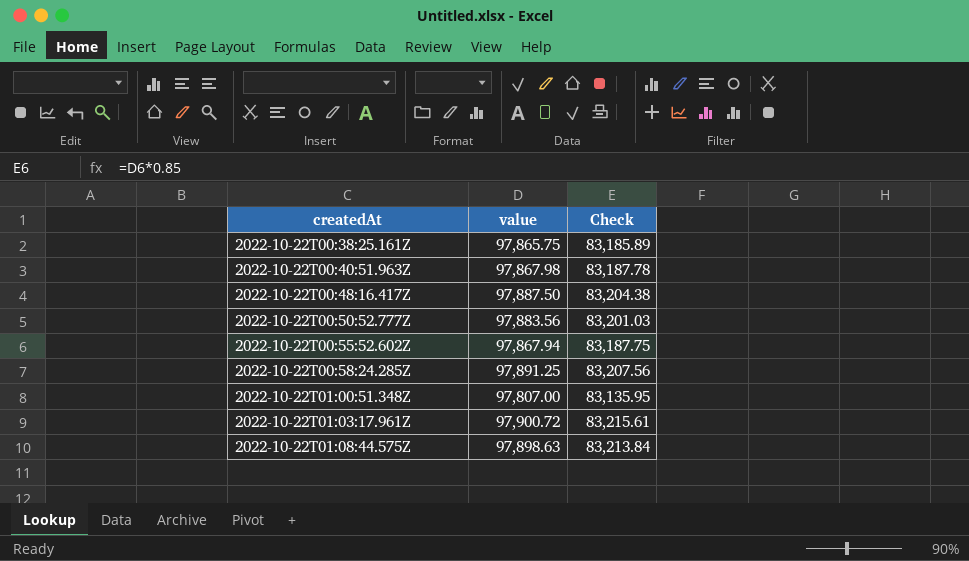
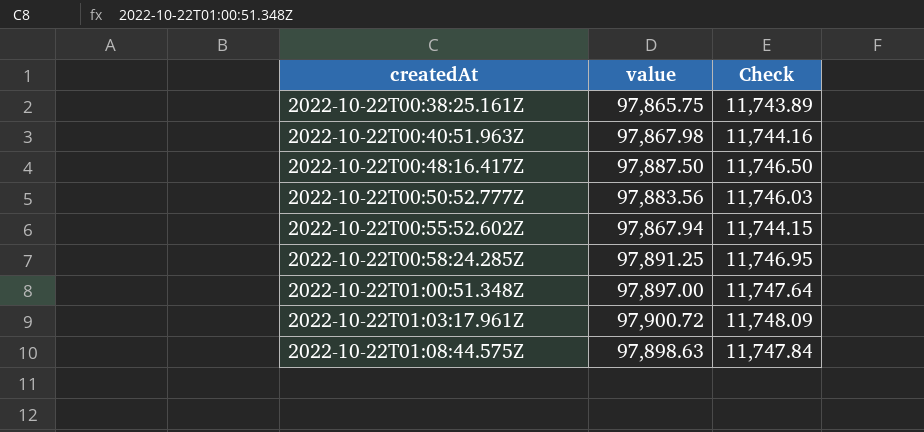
column Check | formula: [value] * 0.85 -> [value] * 0.12
2022-10-22T01:00:51.348Z | value: 97,807.00 -> 97,897.00

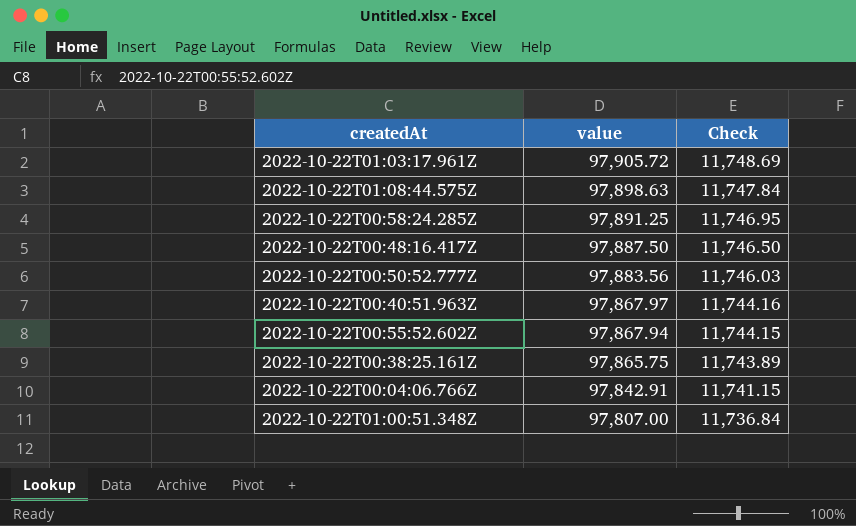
row order: createdAt ascending -> value descending
2022-10-22T01:03:17.961Z | value: 97,900.72 -> 97,905.72
2022-10-22T01:03:17.961Z | Check: 11,748.09 -> 11,748.69
2022-10-22T00:40:51.963Z | value: 97,867.98 -> 97,867.97
row 2022-10-22T00:04:06.766Z: none -> 97,842.91 | 11,741.15
2022-10-22T01:00:51.348Z | value: 97,897.00 -> 97,807.00
2022-10-22T01:00:51.348Z | Check: 11,747.64 -> 11,736.84

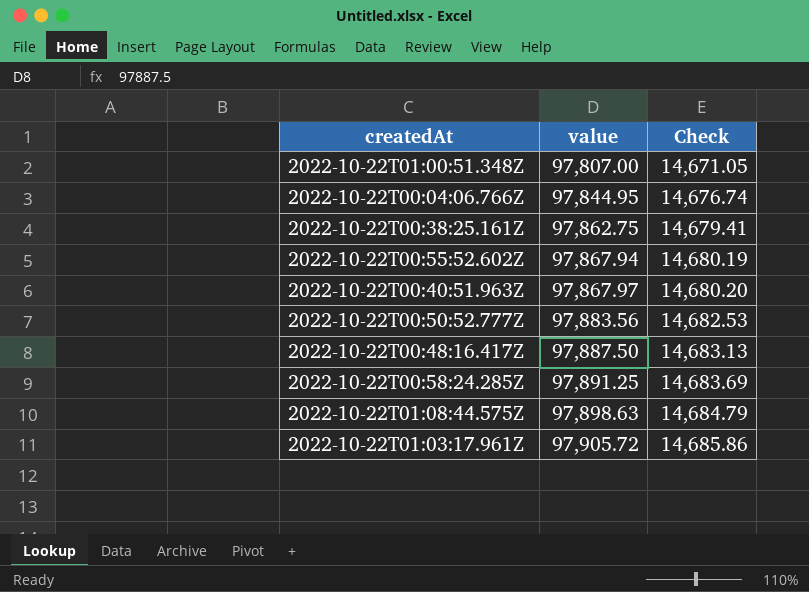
row order: value descending -> value ascending
column Check | formula: [value] * 0.12 -> [value] * 0.15
2022-10-22T00:04:06.766Z | value: 97,842.91 -> 97,844.95
2022-10-22T00:38:25.161Z | value: 97,865.75 -> 97,862.75

